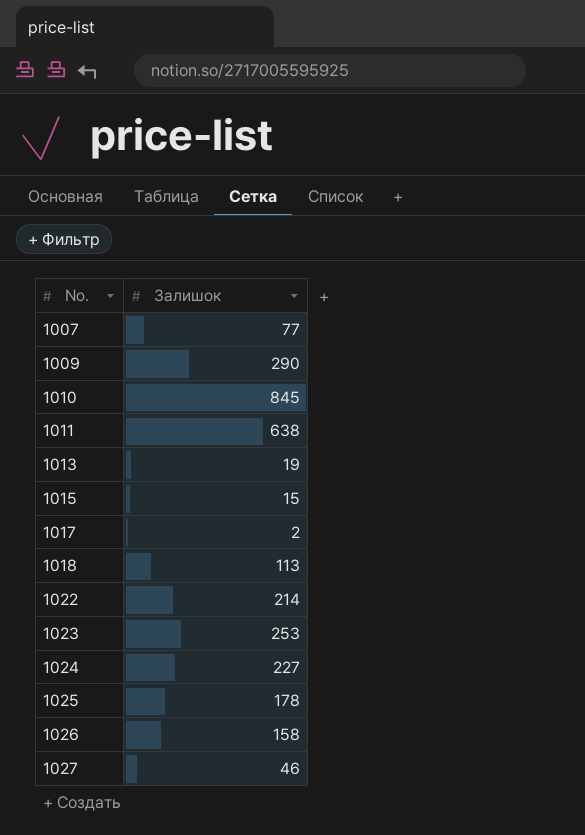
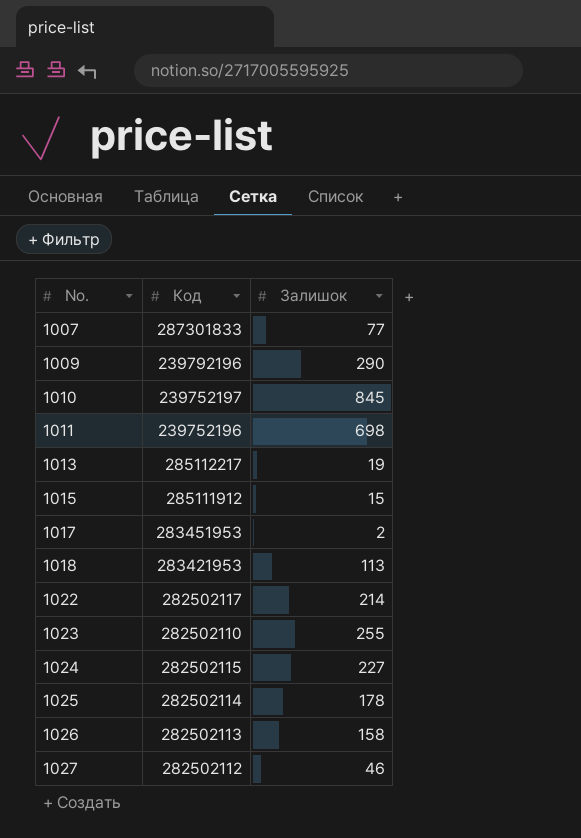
column Код | position: none -> 2
1011 | Залишок: 638 -> 698
1023 | Залишок: 253 -> 255

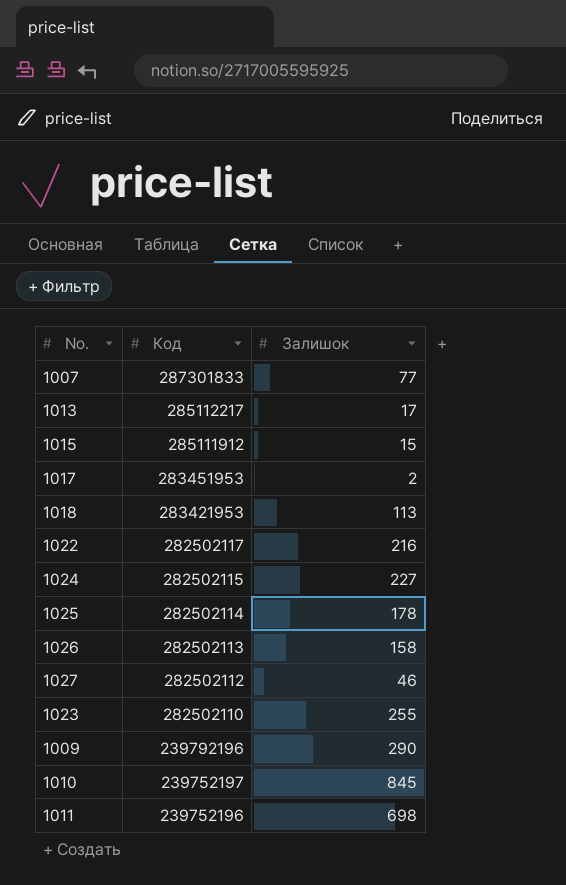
row order: No. ascending -> Код descending
1013 | Залишок: 19 -> 17
1022 | Залишок: 214 -> 216

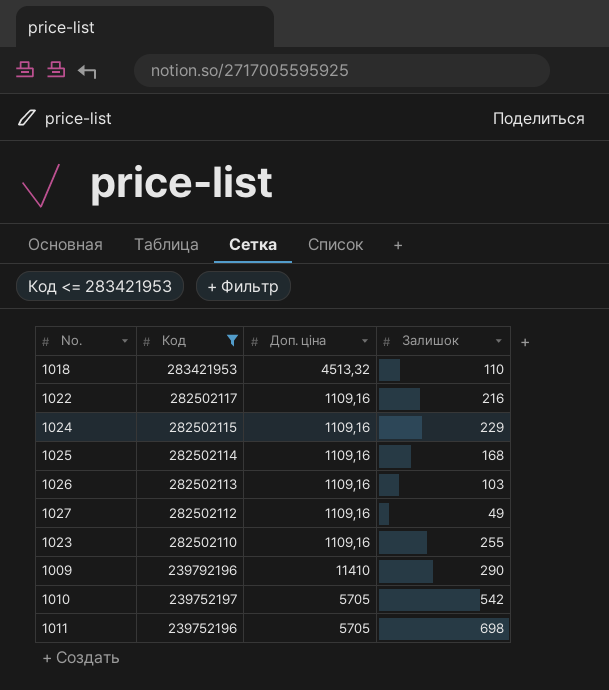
filter: none -> Код <= 283421953
column Доп. ціна | position: none -> 3
1018 | Залишок: 113 -> 110
1024 | Залишок: 227 -> 229
1025 | Залишок: 178 -> 168
1026 | Залишок: 158 -> 103
1027 | Залишок: 46 -> 49
1010 | Залишок: 845 -> 542

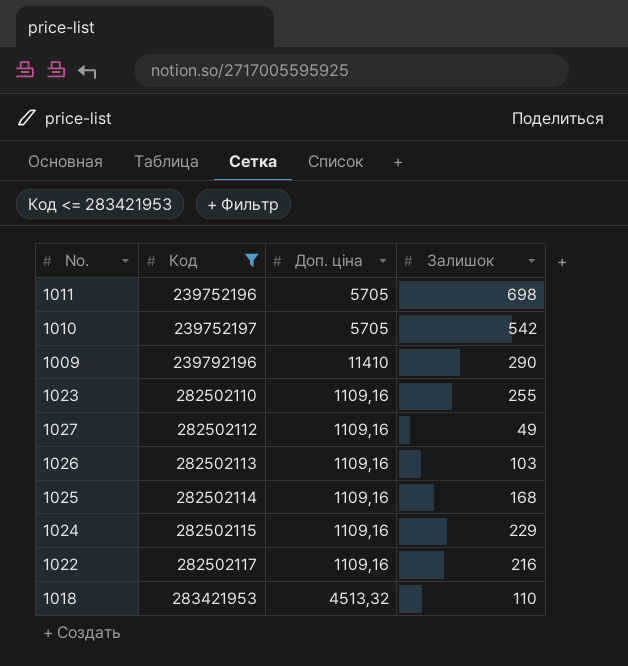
row order: Код descending -> Код ascending

